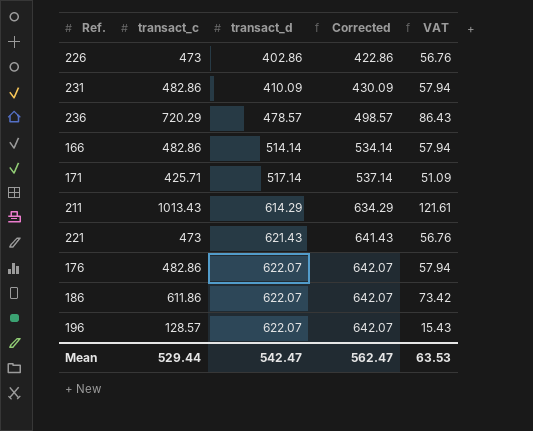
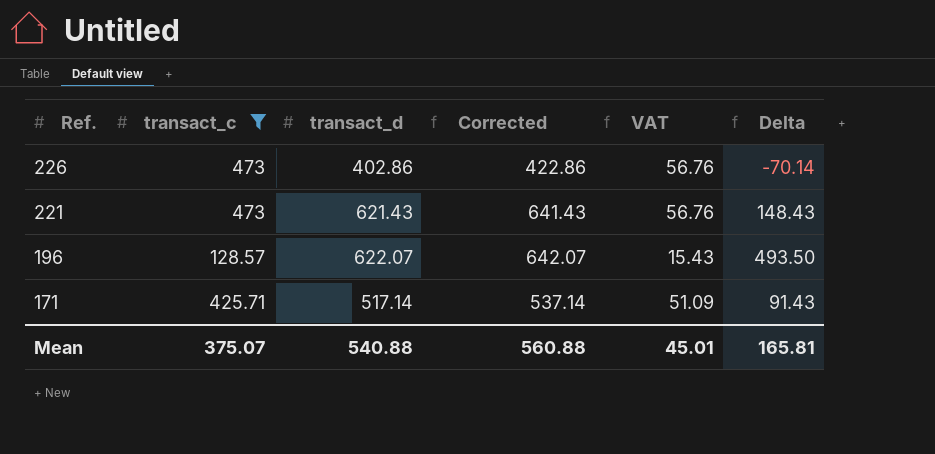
filter: none -> transact_c <= 473
row order: transact_d ascending -> Ref. descending
column Delta | formula: none -> [transact_d] - [transact_c]
Mean | transact_c: 529.44 -> 375.07
Mean | transact_d: 542.47 -> 540.88
Mean | Corrected: 562.47 -> 560.88
Mean | VAT: 63.53 -> 45.01

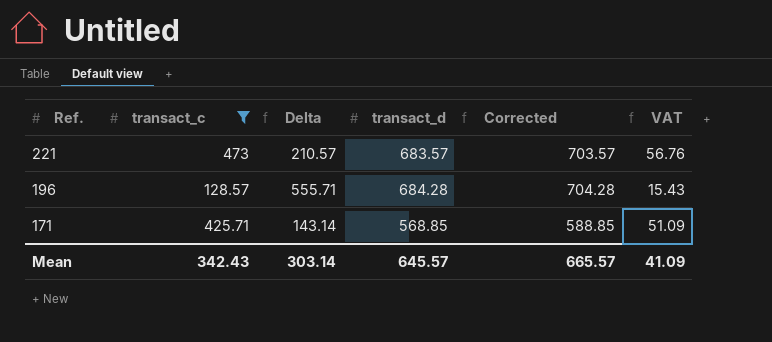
column Delta | position: 6 -> 3
row 226: 473 | 402.86 | 422.86 | 56.76 | -70.14 -> none
221 | Delta: 148.43 -> 210.57
221 | transact_d: 621.43 -> 683.57
221 | Corrected: 641.43 -> 703.57
196 | Delta: 493.50 -> 555.71
196 | transact_d: 622.07 -> 684.28
196 | Corrected: 642.07 -> 704.28
171 | Delta: 91.43 -> 143.14
171 | transact_d: 517.14 -> 568.85
171 | Corrected: 537.14 -> 588.85
Mean | transact_c: 375.07 -> 342.43
Mean | Delta: 165.81 -> 303.14
Mean | transact_d: 540.88 -> 645.57
Mean | Corrected: 560.88 -> 665.57
Mean | VAT: 45.01 -> 41.09

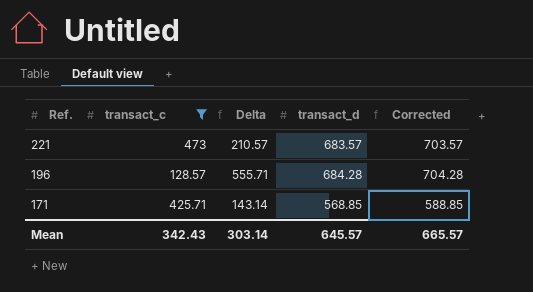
column VAT | formula: [transact_c] * 0.12 -> none

